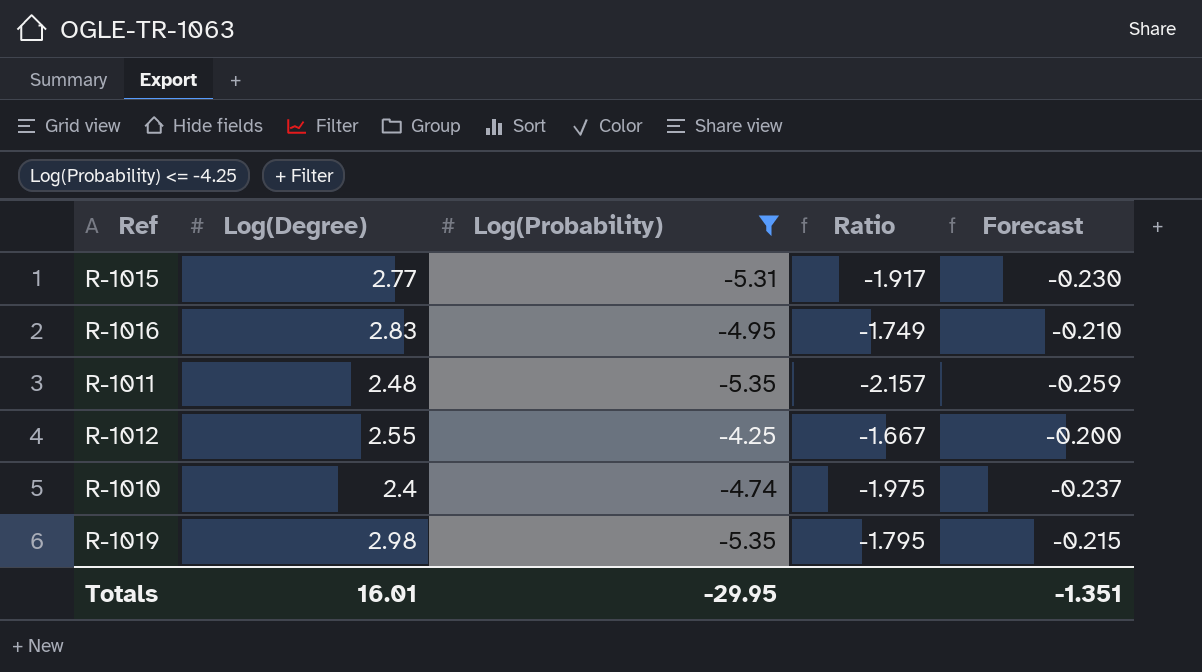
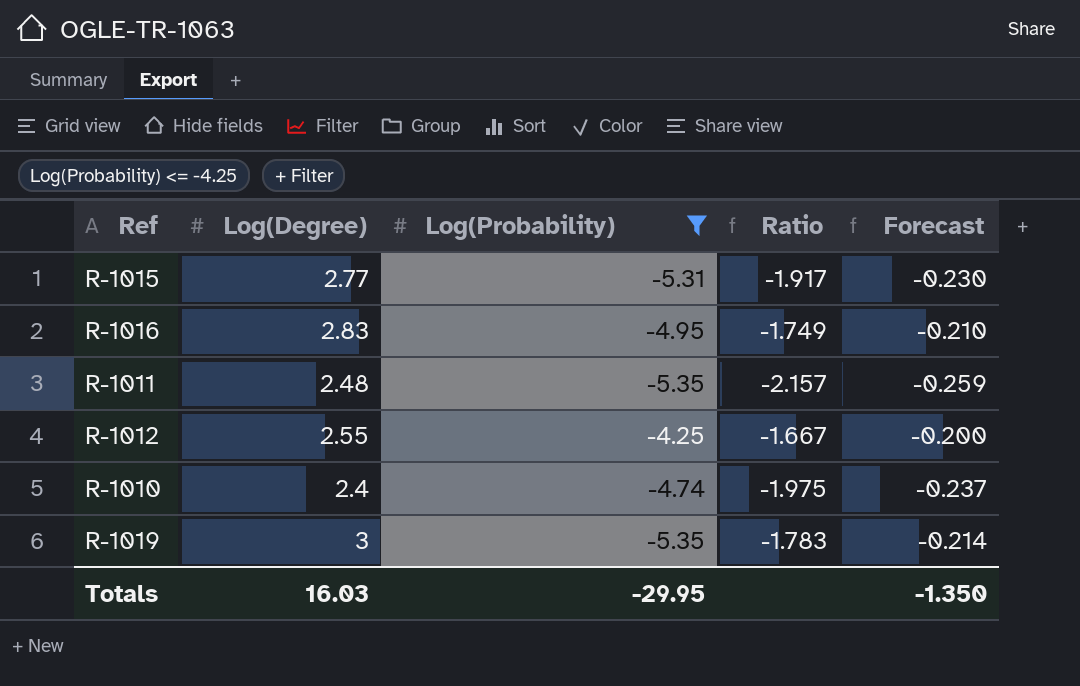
R-1019 | Log(Degree): 2.98 -> 3
R-1019 | Ratio: -1.795 -> -1.783
R-1019 | Forecast: -0.215 -> -0.214
Totals | Log(Degree): 16.01 -> 16.03
Totals | Forecast: -1.351 -> -1.350

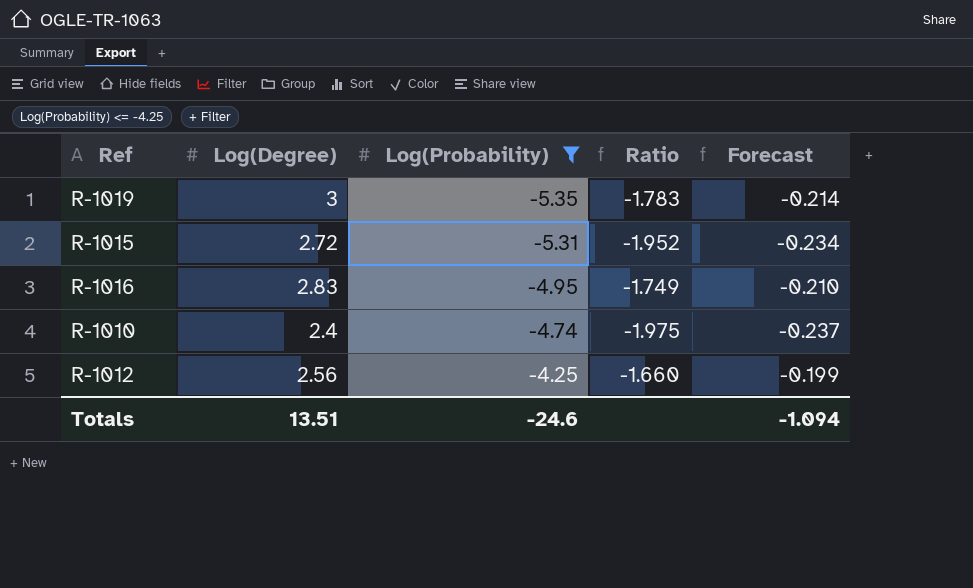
row order: none -> Log(Probability) ascending
row R-1011: 2.48 | -5.35 | -2.157 | -0.259 -> none
R-1015 | Log(Degree): 2.77 -> 2.72
R-1015 | Ratio: -1.917 -> -1.952
R-1015 | Forecast: -0.230 -> -0.234
R-1012 | Log(Degree): 2.55 -> 2.56
R-1012 | Ratio: -1.667 -> -1.660
R-1012 | Forecast: -0.200 -> -0.199
Totals | Log(Degree): 16.03 -> 13.51
Totals | Log(Probability): -29.95 -> -24.6
Totals | Forecast: -1.350 -> -1.094

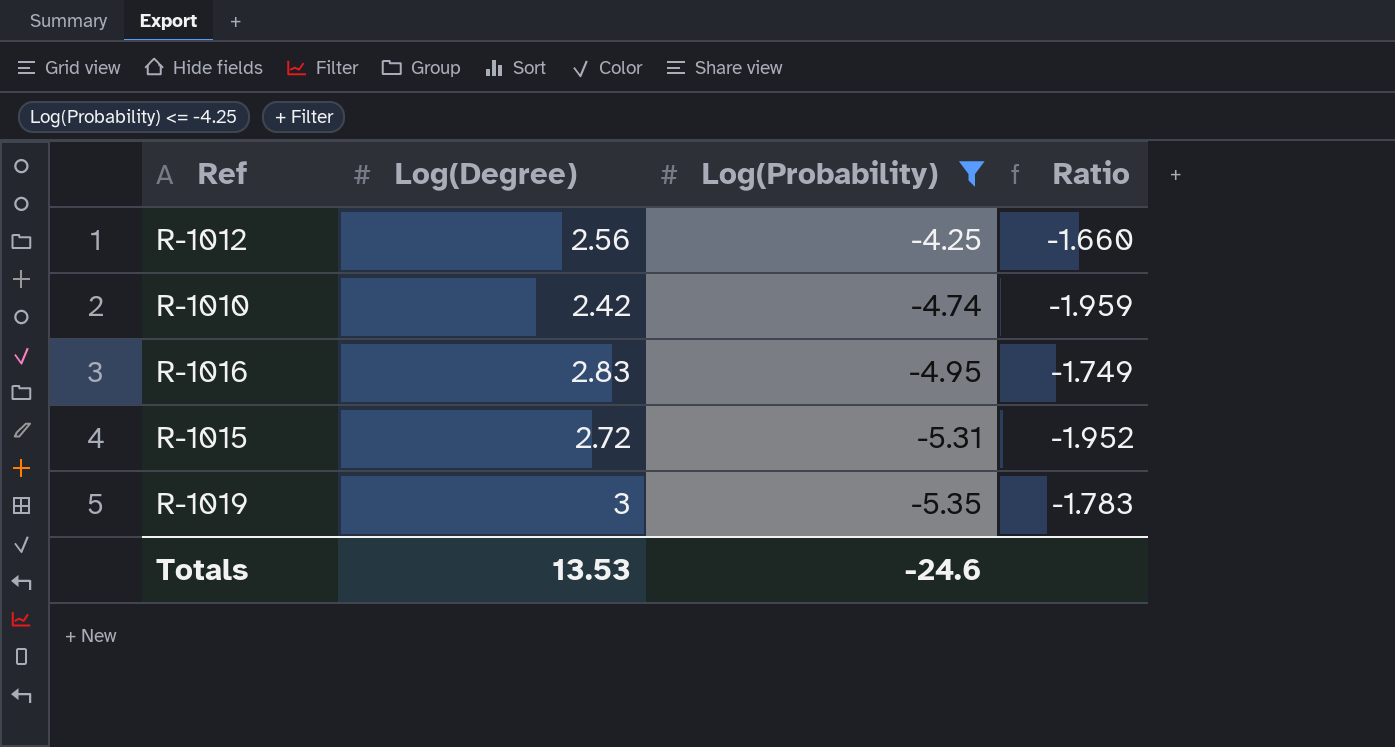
row order: Log(Probability) ascending -> Log(Probability) descending
column Forecast | formula: [Ratio] * 0.12 -> none
R-1010 | Log(Degree): 2.4 -> 2.42
R-1010 | Ratio: -1.975 -> -1.959
Totals | Log(Degree): 13.51 -> 13.53

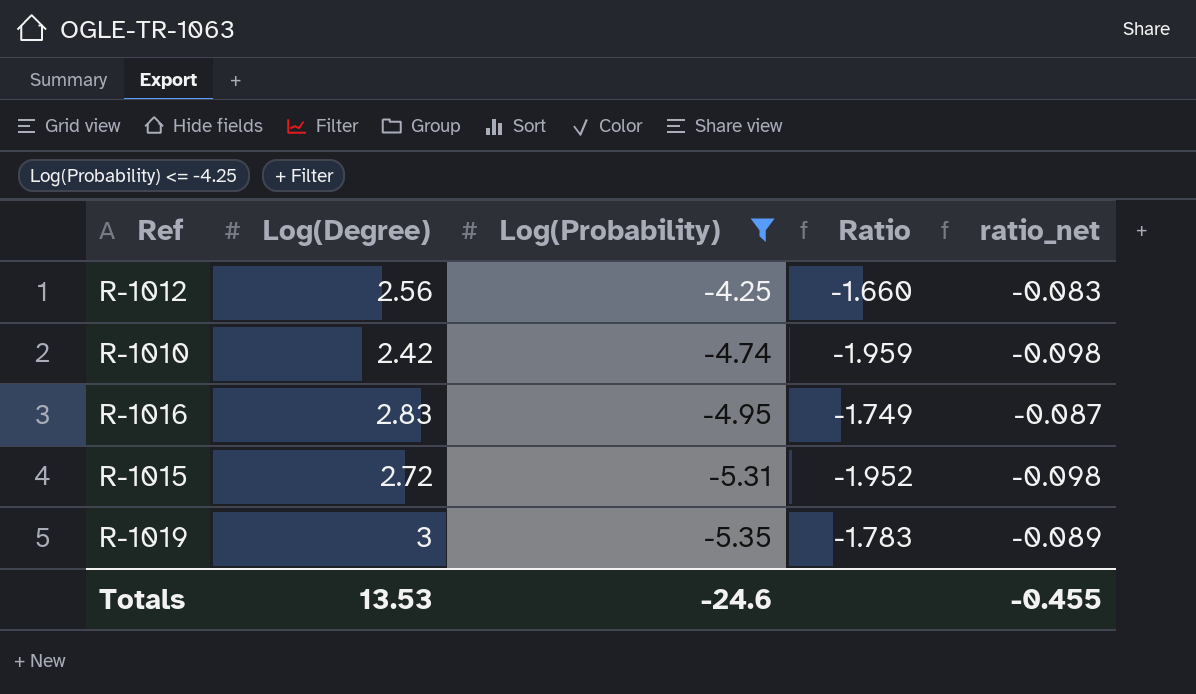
column ratio_net | formula: none -> [Ratio] * 0.05

